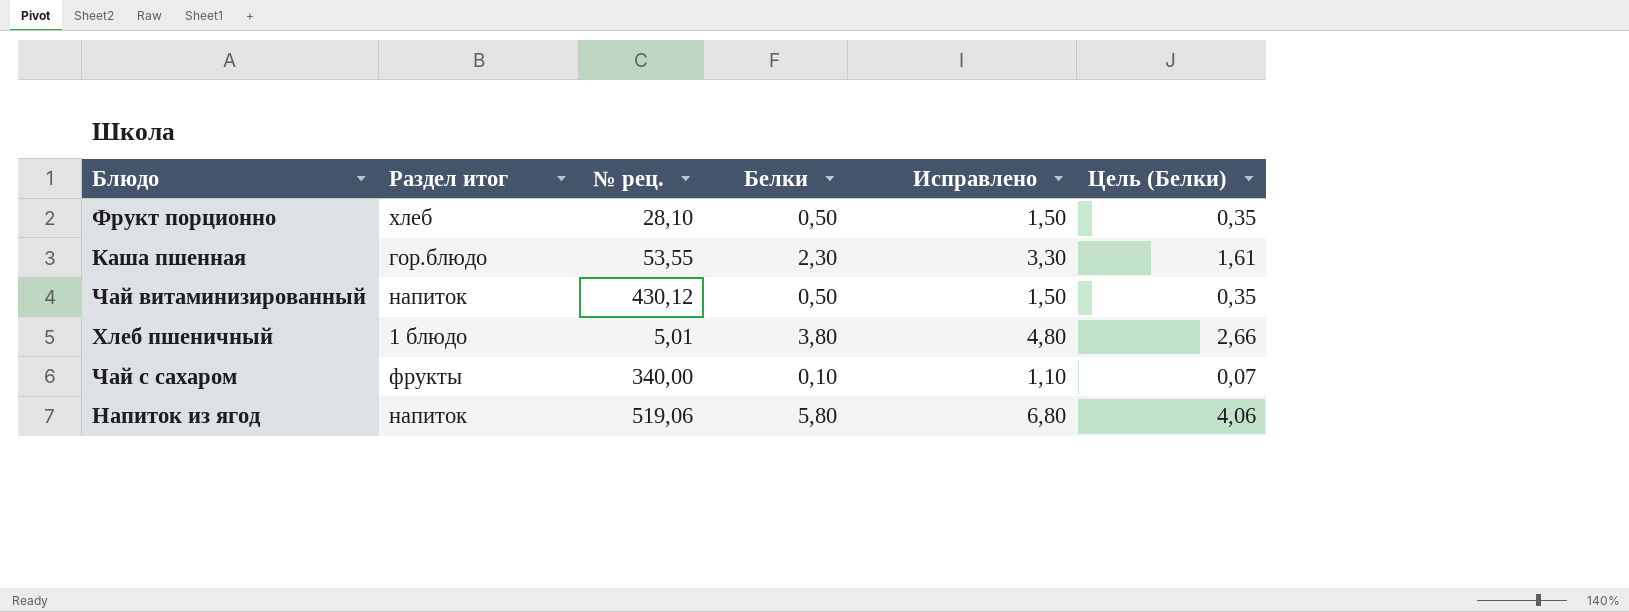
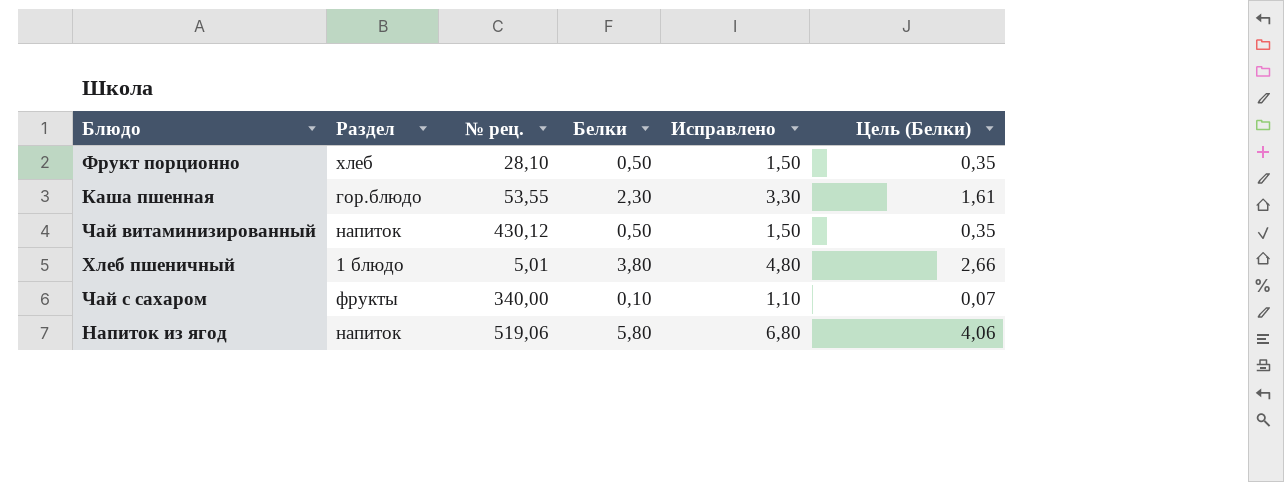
column name: Раздел итог -> Раздел

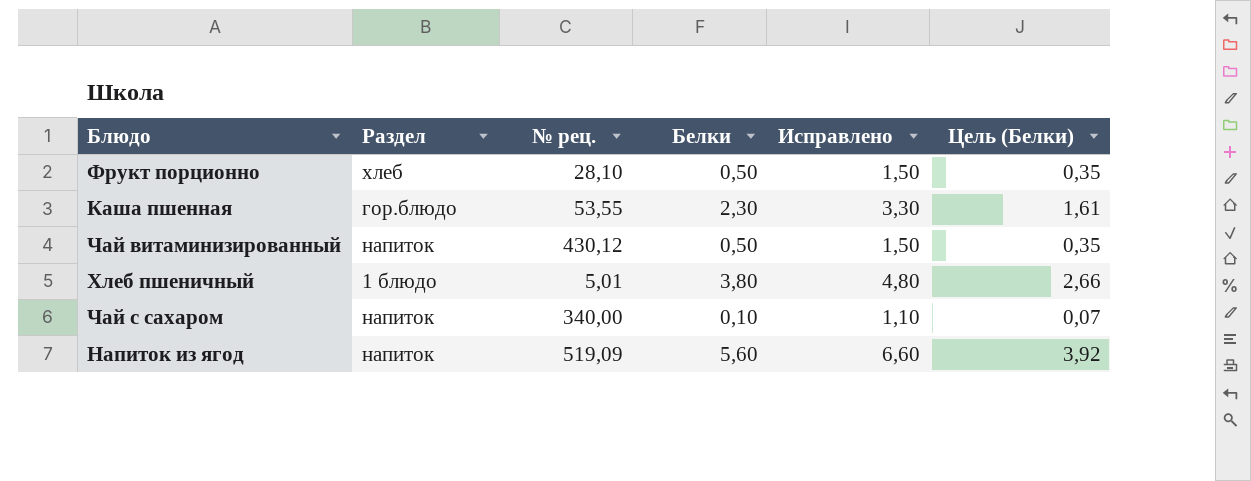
Чай с сахаром | Раздел: фрукты -> напиток
Напиток из ягод | № рец.: 519,06 -> 519,09
Напиток из ягод | Белки: 5,80 -> 5,60
Напиток из ягод | Исправлено: 6,80 -> 6,60
Напиток из ягод | Цель (Белки): 4,06 -> 3,92

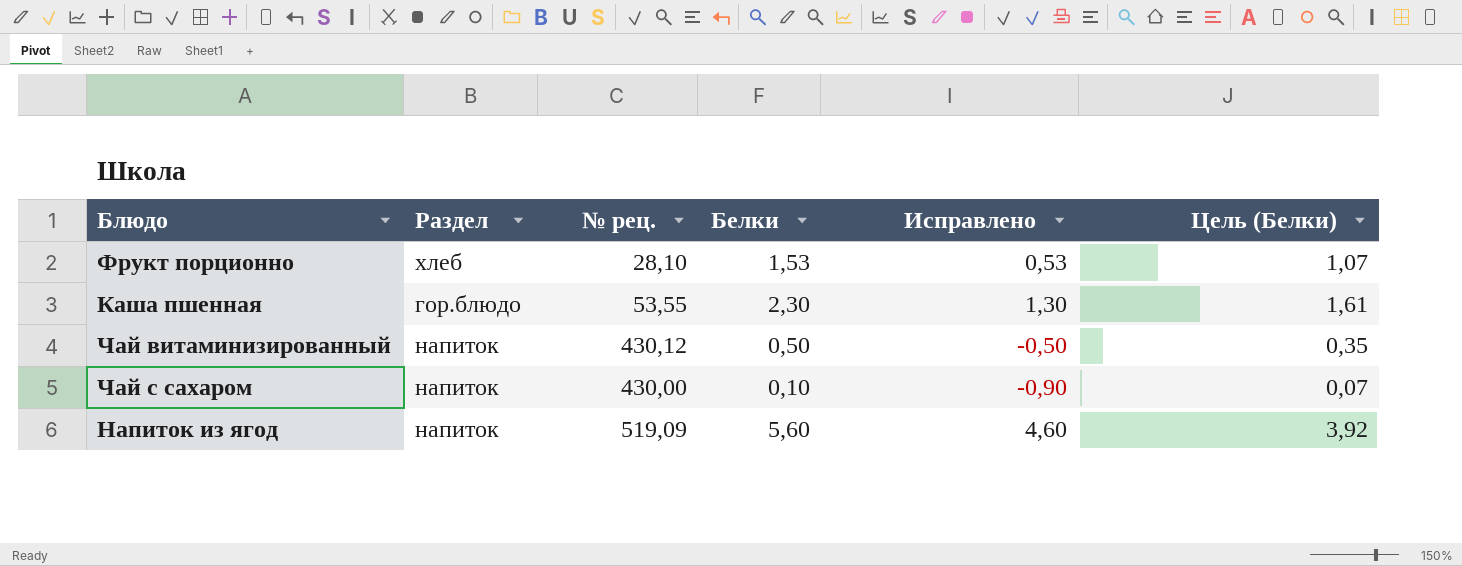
column Исправлено | formula: [Белки] + 1 -> [Белки] - 1
row Хлеб пшеничный: 1 блюдо | 5,01 | 3,80 | 4,80 | 2,66 -> none
Фрукт порционно | Белки: 0,50 -> 1,53
Фрукт порционно | Цель (Белки): 0,35 -> 1,07
Чай с сахаром | № рец.: 340,00 -> 430,00

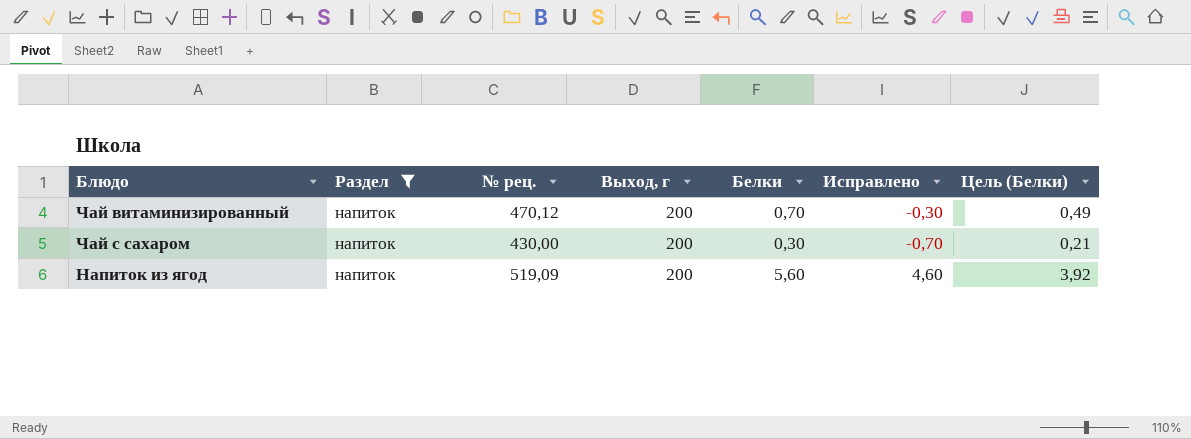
filter: none -> Раздел = напиток
column Выход, г | position: none -> 4
Чай витаминизированный | № рец.: 430,12 -> 470,12
Чай витаминизированный | Белки: 0,50 -> 0,70
Чай витаминизированный | Исправлено: -0,50 -> -0,30
Чай витаминизированный | Цель (Белки): 0,35 -> 0,49
Чай с сахаром | Белки: 0,10 -> 0,30
Чай с сахаром | Исправлено: -0,90 -> -0,70
Чай с сахаром | Цель (Белки): 0,07 -> 0,21

